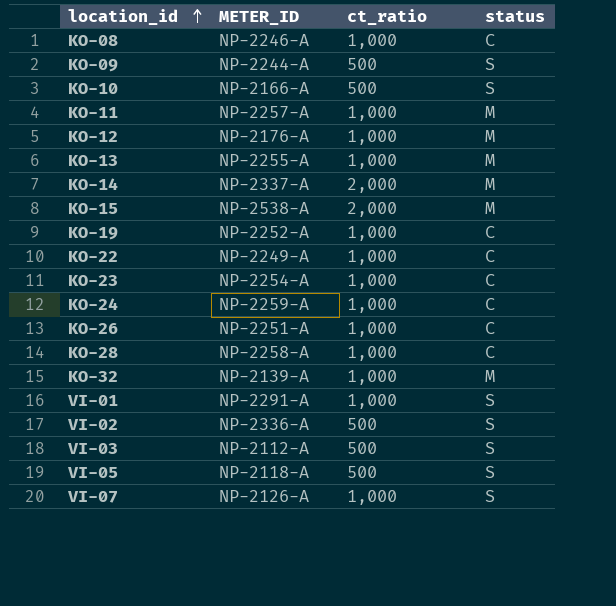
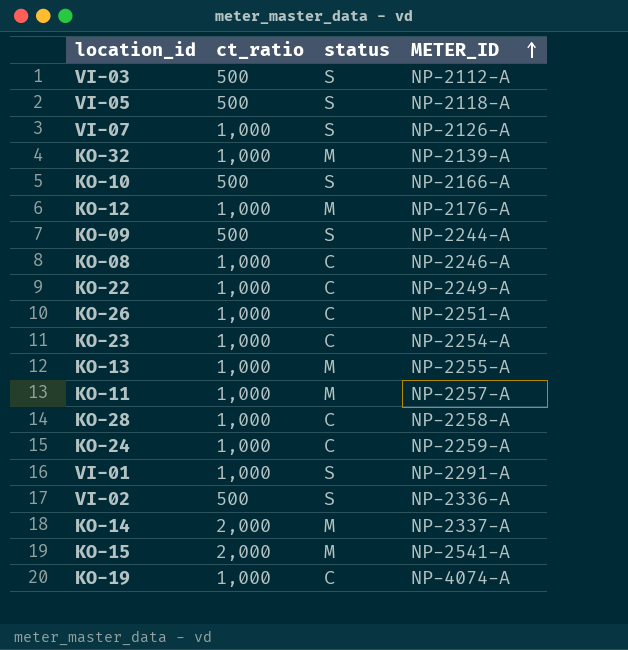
row order: location_id ascending -> METER_ID ascending
column METER_ID | position: 2 -> 4
KO-15 | METER_ID: NP-2538-A -> NP-2541-A
KO-19 | METER_ID: NP-2252-A -> NP-4074-A

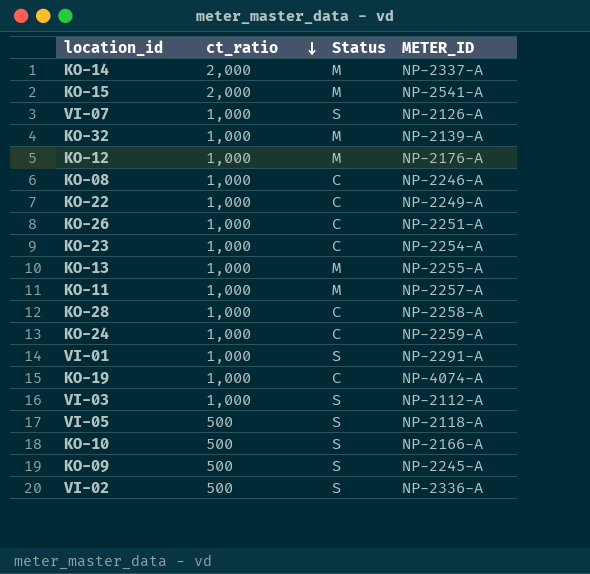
row order: METER_ID ascending -> ct_ratio descending
column name: status -> Status
VI-03 | ct_ratio: 500 -> 1,000
KO-09 | METER_ID: NP-2244-A -> NP-2245-A

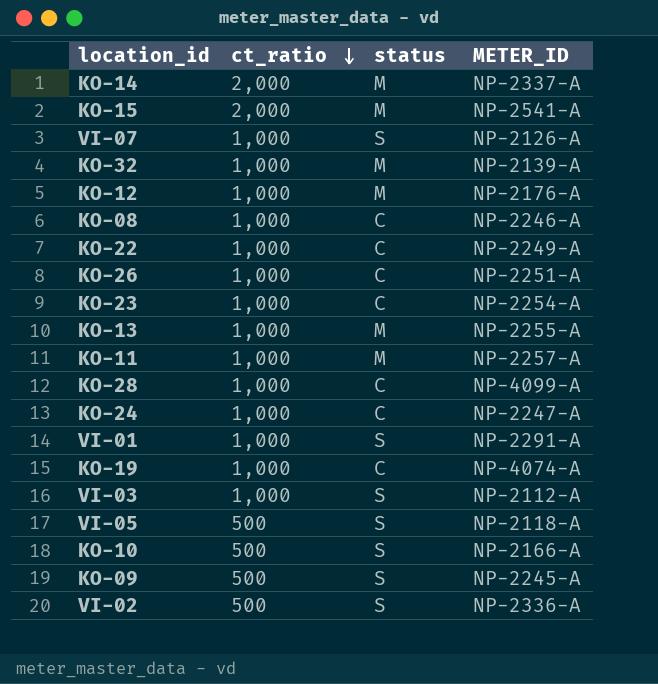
column name: Status -> status
KO-28 | METER_ID: NP-2258-A -> NP-4099-A
KO-24 | METER_ID: NP-2259-A -> NP-2247-A

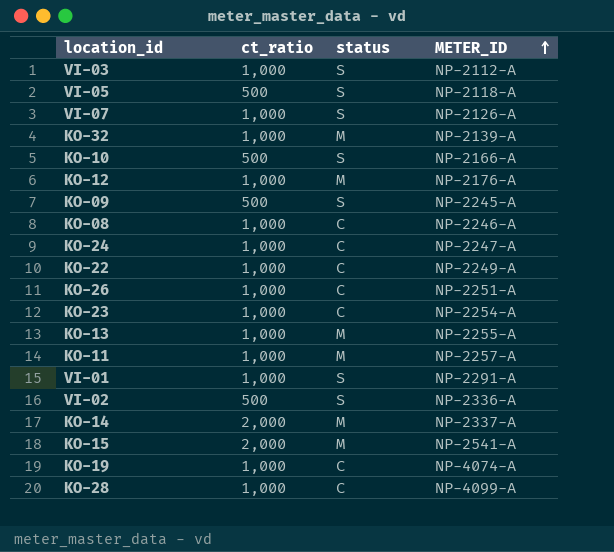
row order: ct_ratio descending -> METER_ID ascending

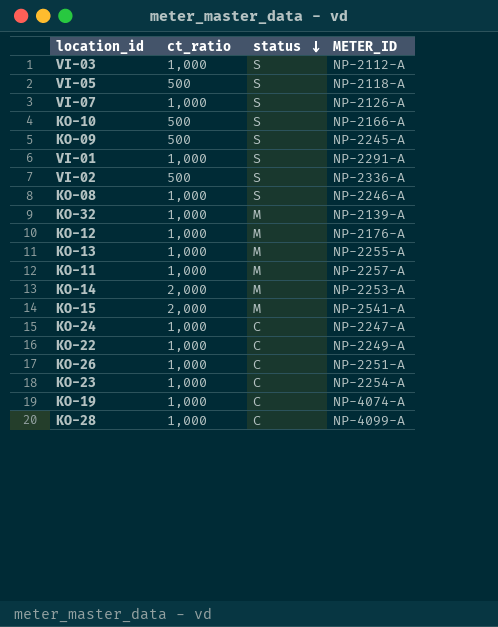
row order: METER_ID ascending -> status descending
KO-08 | status: C -> S
KO-14 | METER_ID: NP-2337-A -> NP-2253-A

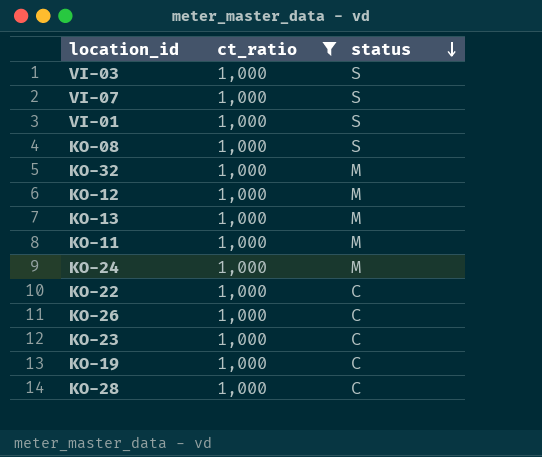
filter: none -> ct_ratio = 1,000
column METER_ID | position: 4 -> none
KO-24 | status: C -> M

